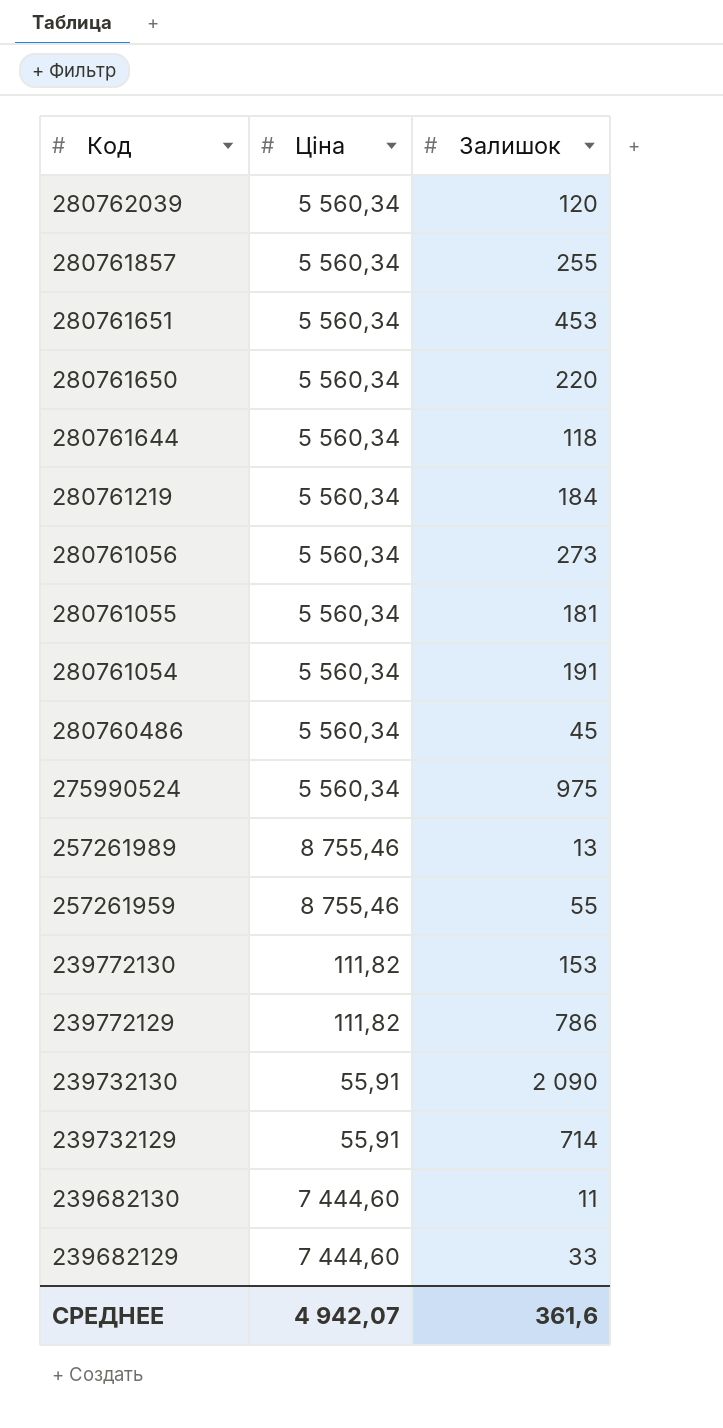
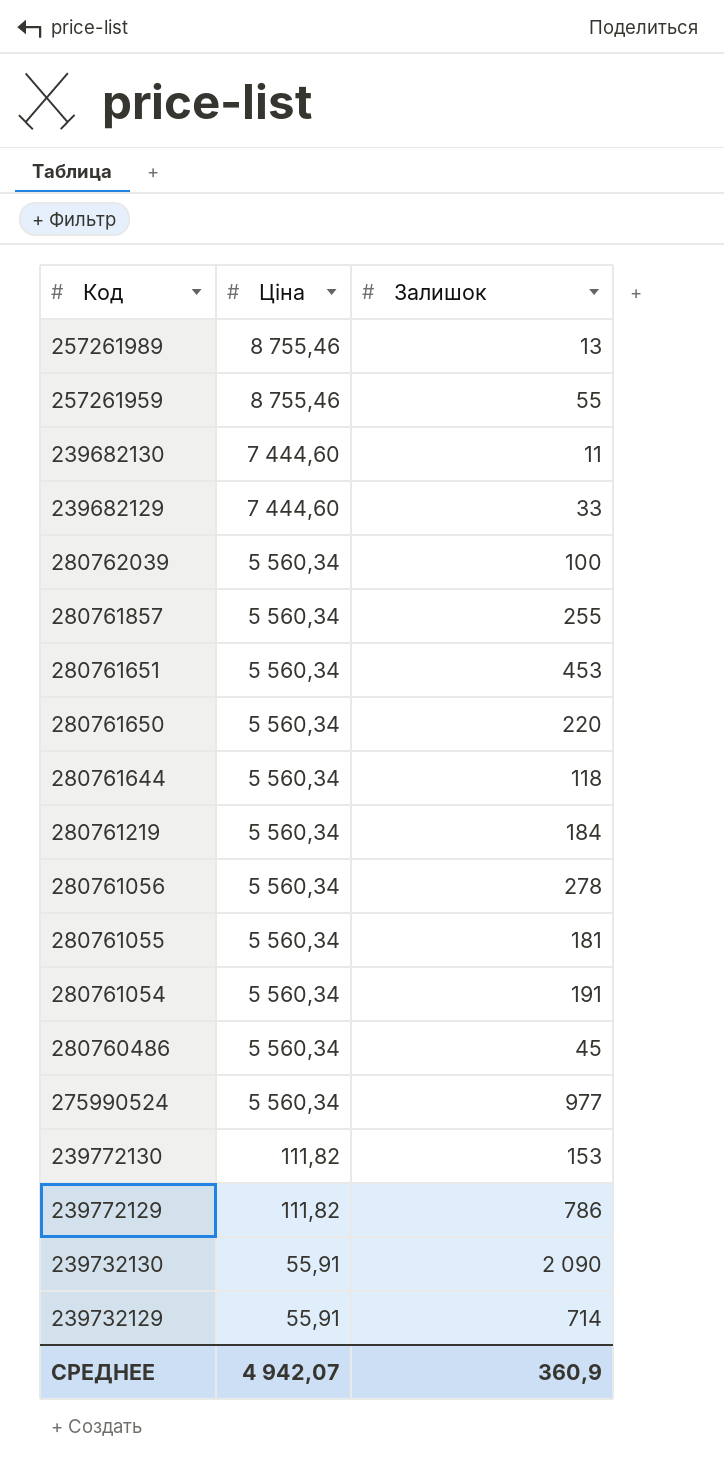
row order: Код descending -> Ціна descending
280762039 | Залишок: 120 -> 100
280761056 | Залишок: 273 -> 278
275990524 | Залишок: 975 -> 977
СРЕДНЕЕ | Залишок: 361,6 -> 360,9

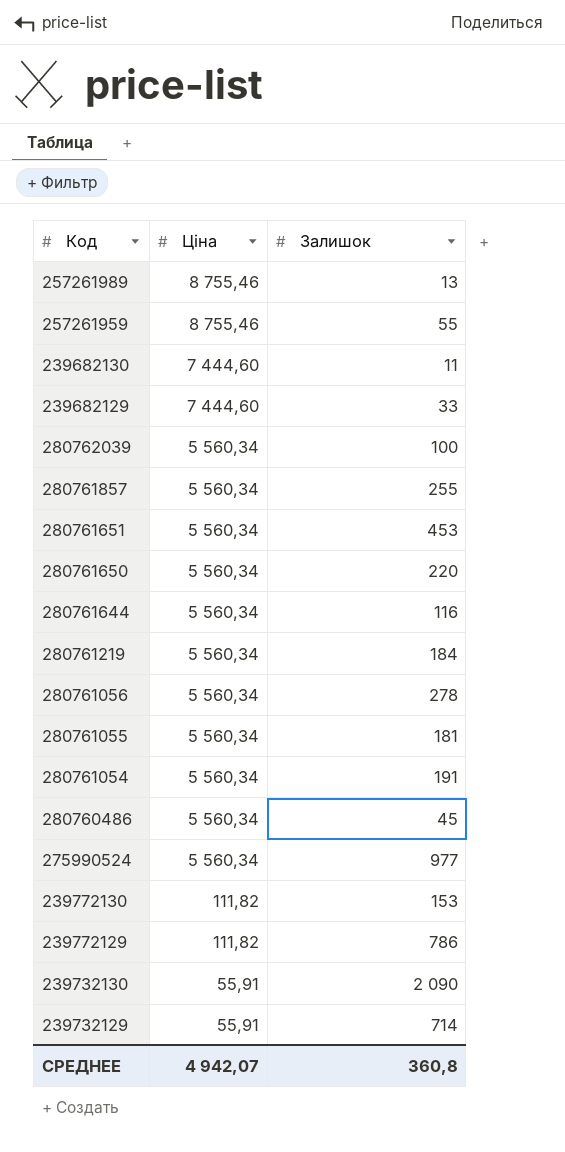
280761644 | Залишок: 118 -> 116
СРЕДНЕЕ | Залишок: 360,9 -> 360,8

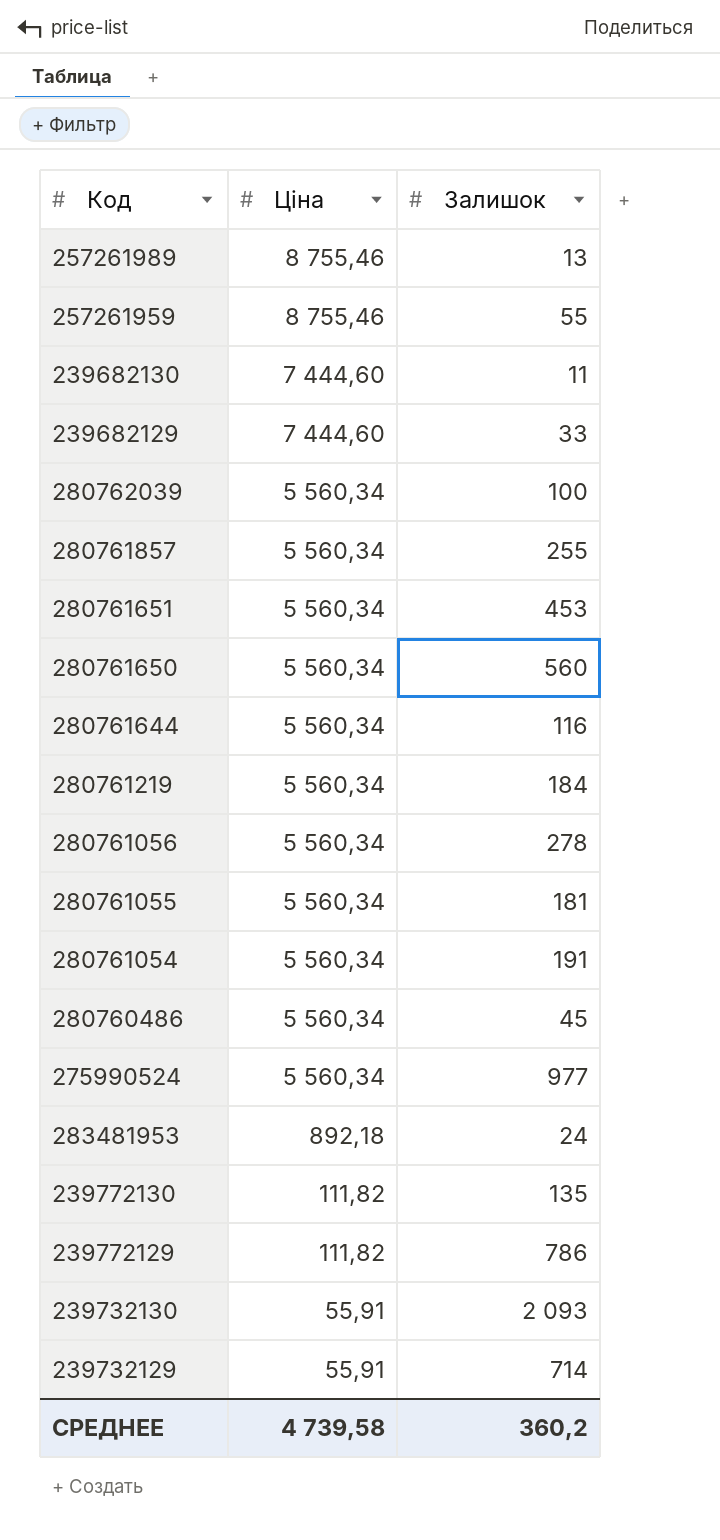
280761650 | Залишок: 220 -> 560
row 283481953: none -> 892,18 | 24
239772130 | Залишок: 153 -> 135
239732130 | Залишок: 2 090 -> 2 093
СРЕДНЕЕ | Ціна: 4 942,07 -> 4 739,58
СРЕДНЕЕ | Залишок: 360,8 -> 360,2

